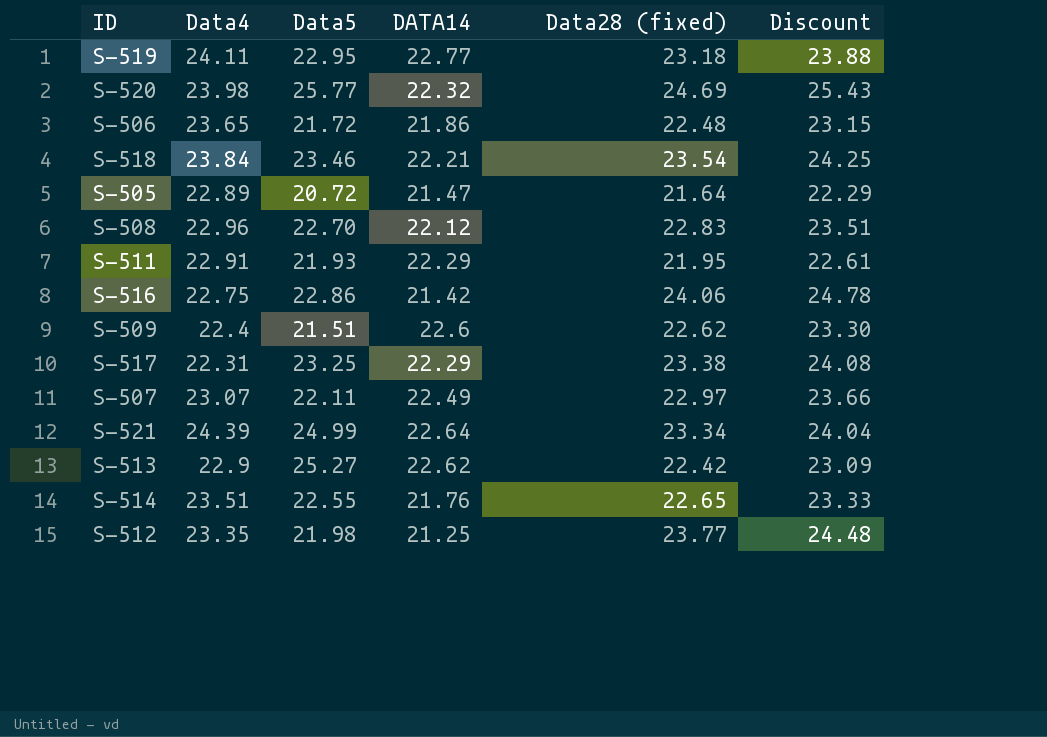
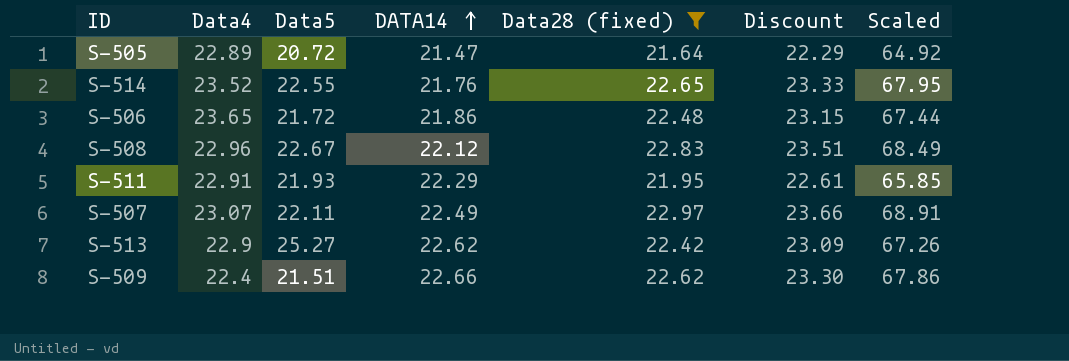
filter: none -> Data28 (fixed) <= 22.97
row order: none -> DATA14 ascending
column Scaled | formula: none -> [Data28 (fixed)] * 3
S-514 | Data4: 23.51 -> 23.52
S-508 | Data5: 22.70 -> 22.67
S-509 | DATA14: 22.6 -> 22.66

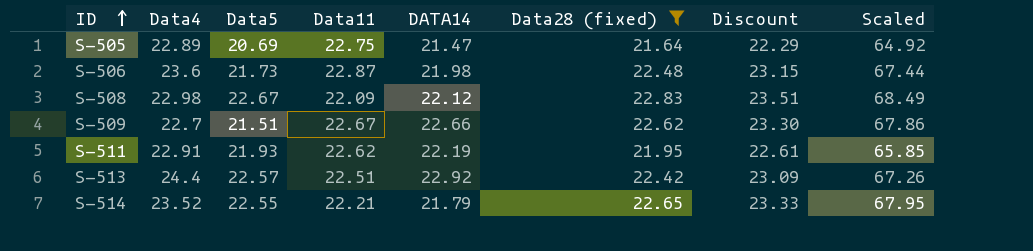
row order: DATA14 ascending -> ID ascending
column Data11 | position: none -> 4
row S-507: 23.07 | 22.11 | 22.49 | 22.97 | 23.66 | 68.91 -> none
S-505 | Data5: 20.72 -> 20.69
S-506 | Data4: 23.65 -> 23.6
S-506 | Data5: 21.72 -> 21.73
S-506 | DATA14: 21.86 -> 21.98
S-508 | Data4: 22.96 -> 22.98
S-509 | Data4: 22.4 -> 22.7
S-511 | DATA14: 22.29 -> 22.19
S-513 | Data4: 22.9 -> 24.4
S-513 | Data5: 25.27 -> 22.57
S-513 | DATA14: 22.62 -> 22.92
S-514 | DATA14: 21.76 -> 21.79

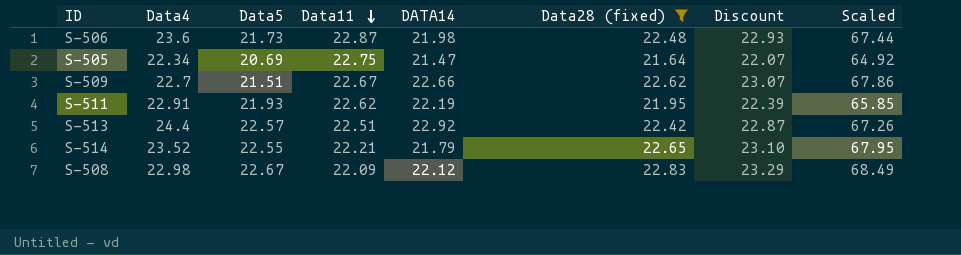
row order: ID ascending -> Data11 descending
column Discount | formula: [Data28 (fixed)] * 1.03 -> [Data28 (fixed)] * 1.02
S-505 | Data4: 22.89 -> 22.34

